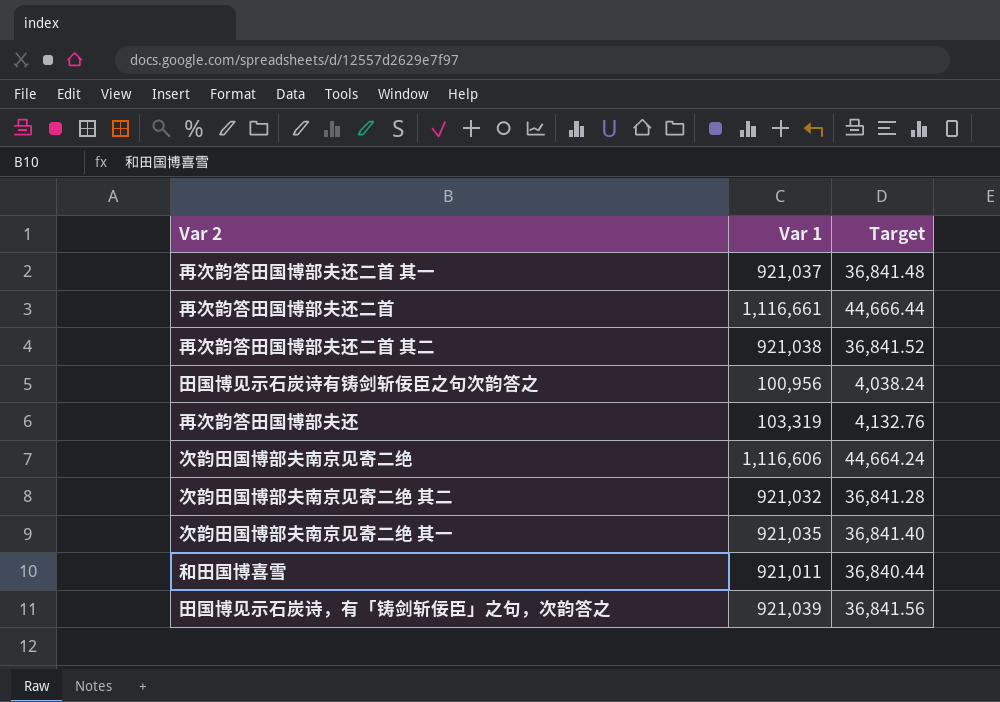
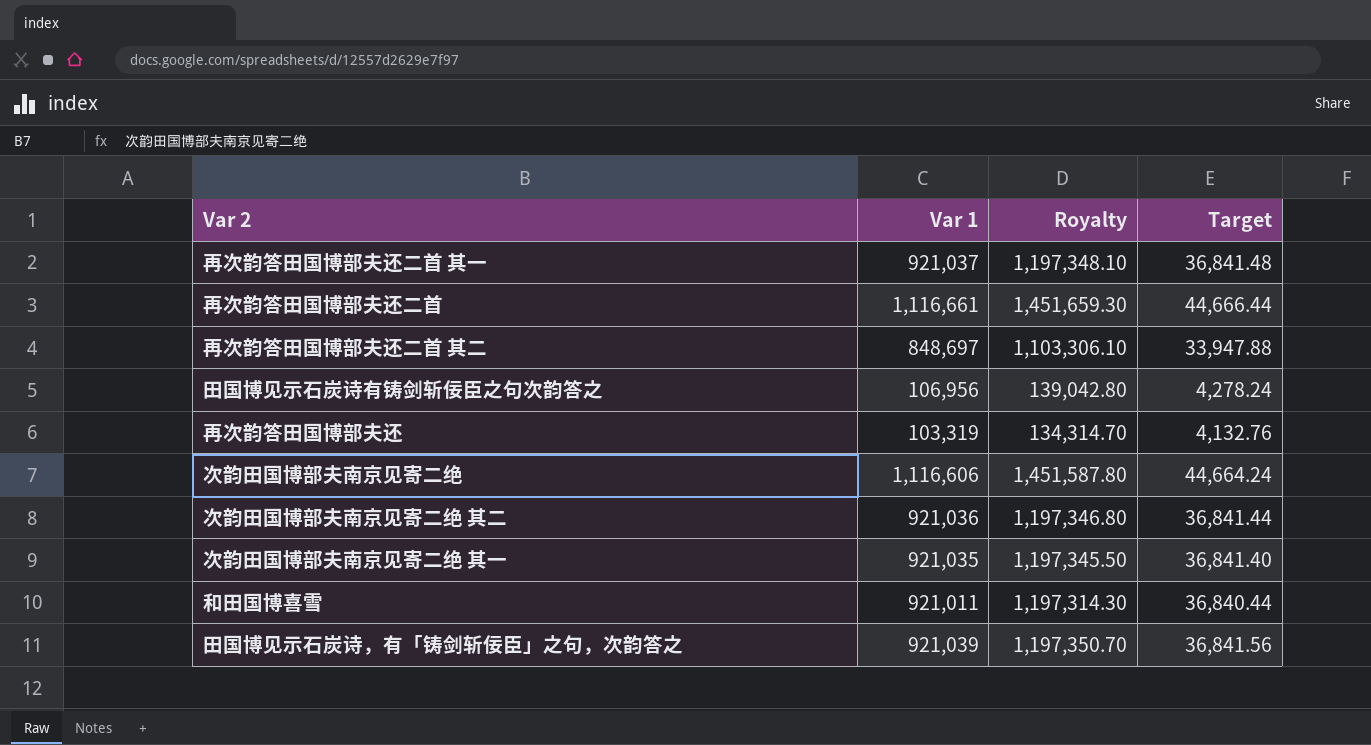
column Royalty | formula: none -> [Var 1] * 1.3
再次韵答田国博部夫还二首 其二 | Var 1: 921,038 -> 848,697
再次韵答田国博部夫还二首 其二 | Target: 36,841.52 -> 33,947.88
田国博见示石炭诗有铸剑斩佞臣之句次韵答之 | Var 1: 100,956 -> 106,956
田国博见示石炭诗有铸剑斩佞臣之句次韵答之 | Target: 4,038.24 -> 4,278.24
次韵田国博部夫南京见寄二绝 其二 | Var 1: 921,032 -> 921,036
次韵田国博部夫南京见寄二绝 其二 | Target: 36,841.28 -> 36,841.44

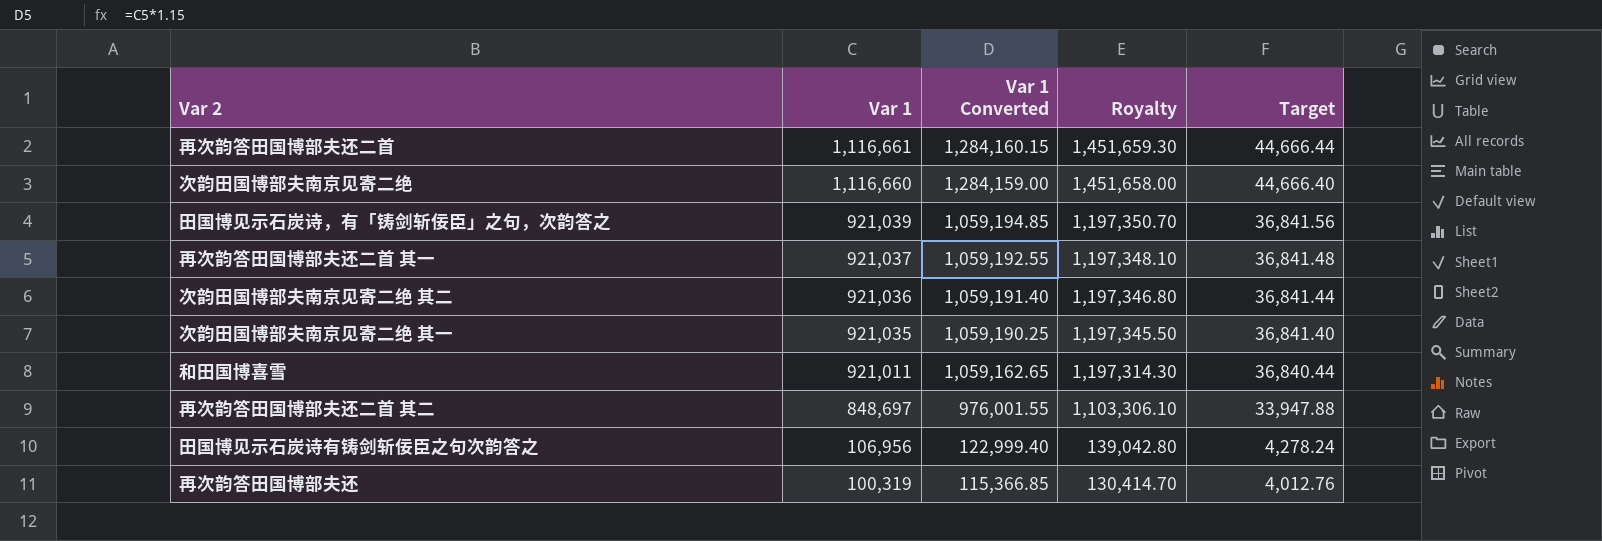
row order: none -> Var 1 descending
column Var 1 Converted | formula: none -> [Var 1] * 1.15
次韵田国博部夫南京见寄二绝 | Var 1: 1,116,606 -> 1,116,660
次韵田国博部夫南京见寄二绝 | Royalty: 1,451,587.80 -> 1,451,658.00
次韵田国博部夫南京见寄二绝 | Target: 44,664.24 -> 44,666.40
再次韵答田国博部夫还 | Var 1: 103,319 -> 100,319
再次韵答田国博部夫还 | Royalty: 134,314.70 -> 130,414.70
再次韵答田国博部夫还 | Target: 4,132.76 -> 4,012.76

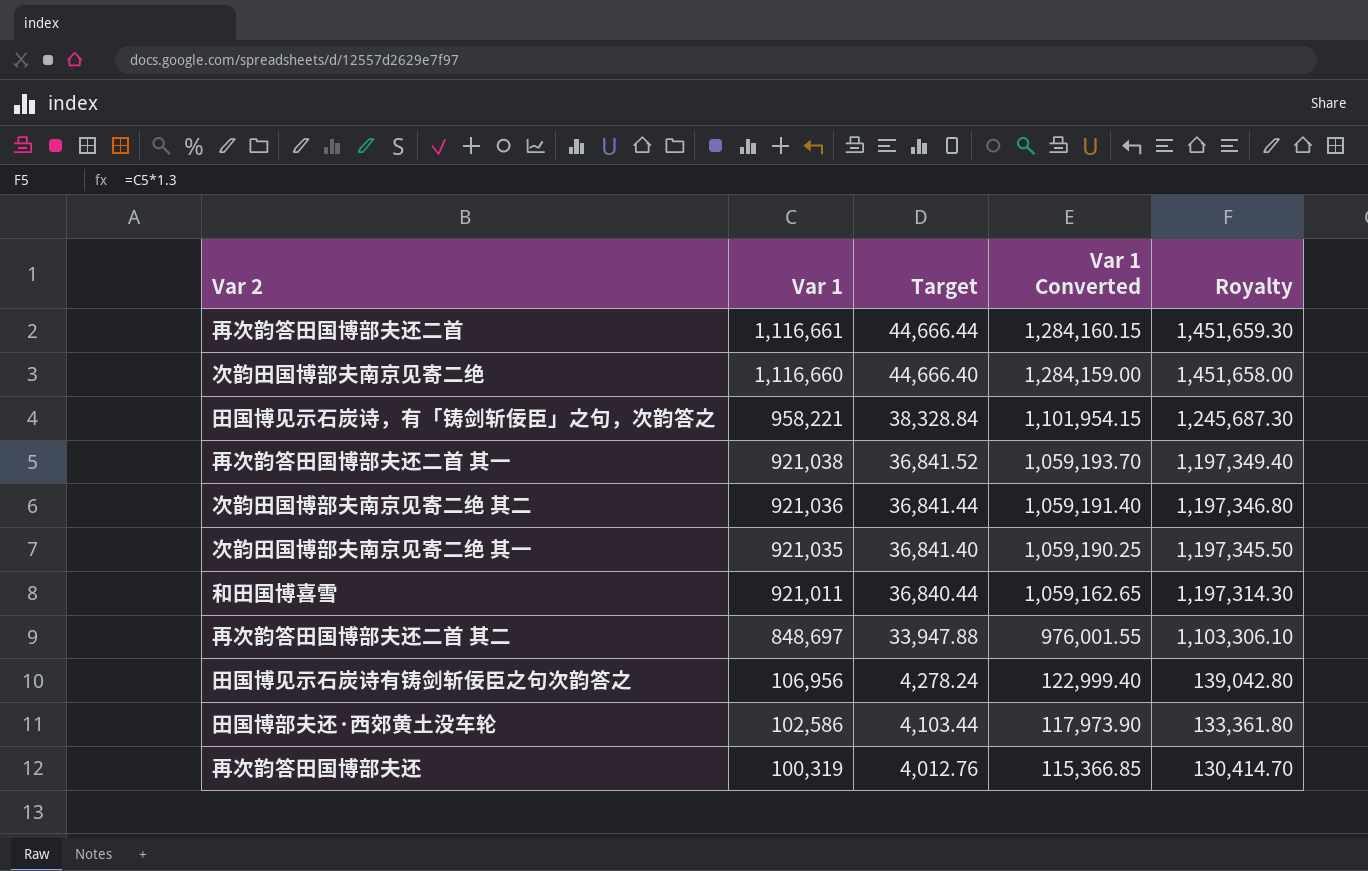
column Target | position: 5 -> 3
田国博见示石炭诗，有「铸剑斩佞臣」之句，次韵答之 | Var 1: 921,039 -> 958,221
田国博见示石炭诗，有「铸剑斩佞臣」之句，次韵答之 | Target: 36,841.56 -> 38,328.84
田国博见示石炭诗，有「铸剑斩佞臣」之句，次韵答之 | Var 1 Converted: 1,059,194.85 -> 1,101,954.15
田国博见示石炭诗，有「铸剑斩佞臣」之句，次韵答之 | Royalty: 1,197,350.70 -> 1,245,687.30
再次韵答田国博部夫还二首 其一 | Var 1: 921,037 -> 921,038
再次韵答田国博部夫还二首 其一 | Target: 36,841.48 -> 36,841.52
再次韵答田国博部夫还二首 其一 | Var 1 Converted: 1,059,192.55 -> 1,059,193.70
再次韵答田国博部夫还二首 其一 | Royalty: 1,197,348.10 -> 1,197,349.40
row 田国博部夫还·西郊黄土没车轮: none -> 102,586 | 4,103.44 | 117,973.90 | 133,361.80

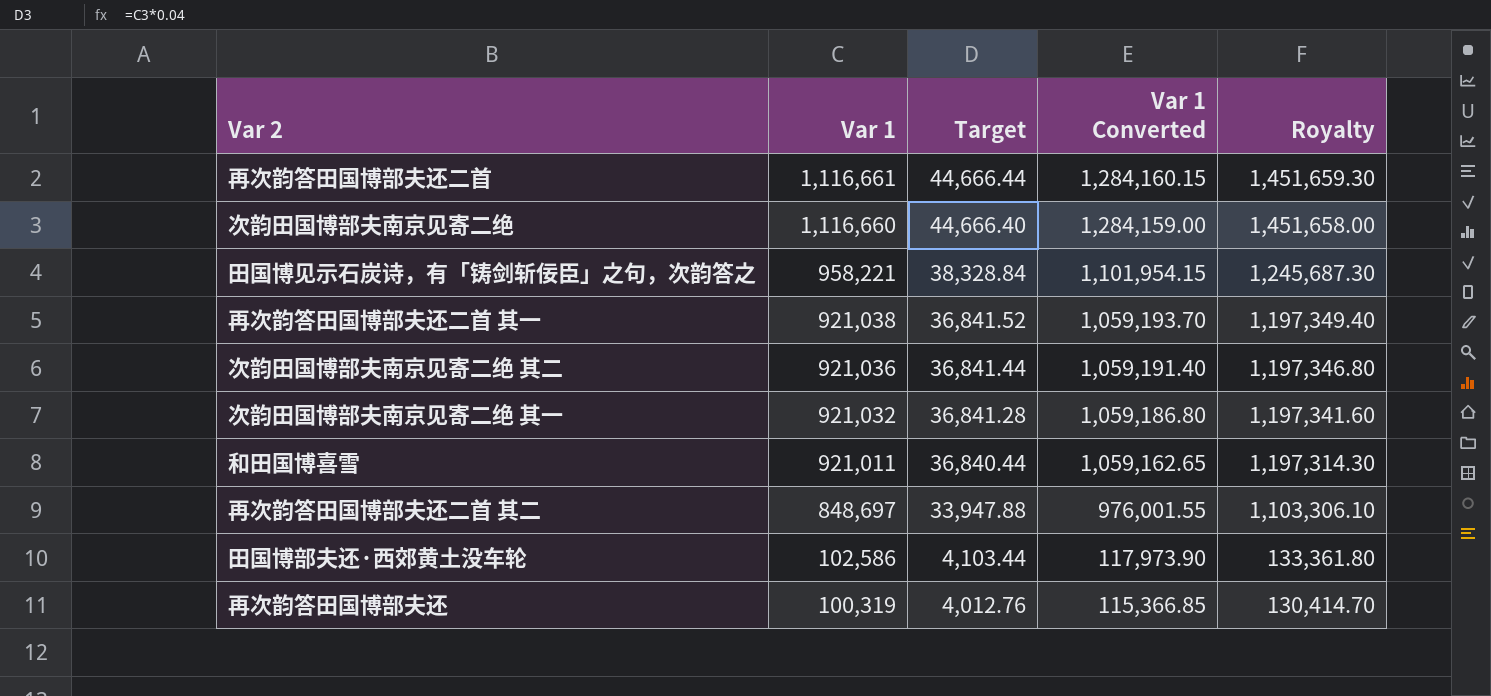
row 田国博见示石炭诗有铸剑斩佞臣之句次韵答之: 106,956 | 4,278.24 | 122,999.40 | 139,042.80 -> none
次韵田国博部夫南京见寄二绝 其一 | Var 1: 921,035 -> 921,032
次韵田国博部夫南京见寄二绝 其一 | Target: 36,841.40 -> 36,841.28
次韵田国博部夫南京见寄二绝 其一 | Var 1 Converted: 1,059,190.25 -> 1,059,186.80
次韵田国博部夫南京见寄二绝 其一 | Royalty: 1,197,345.50 -> 1,197,341.60

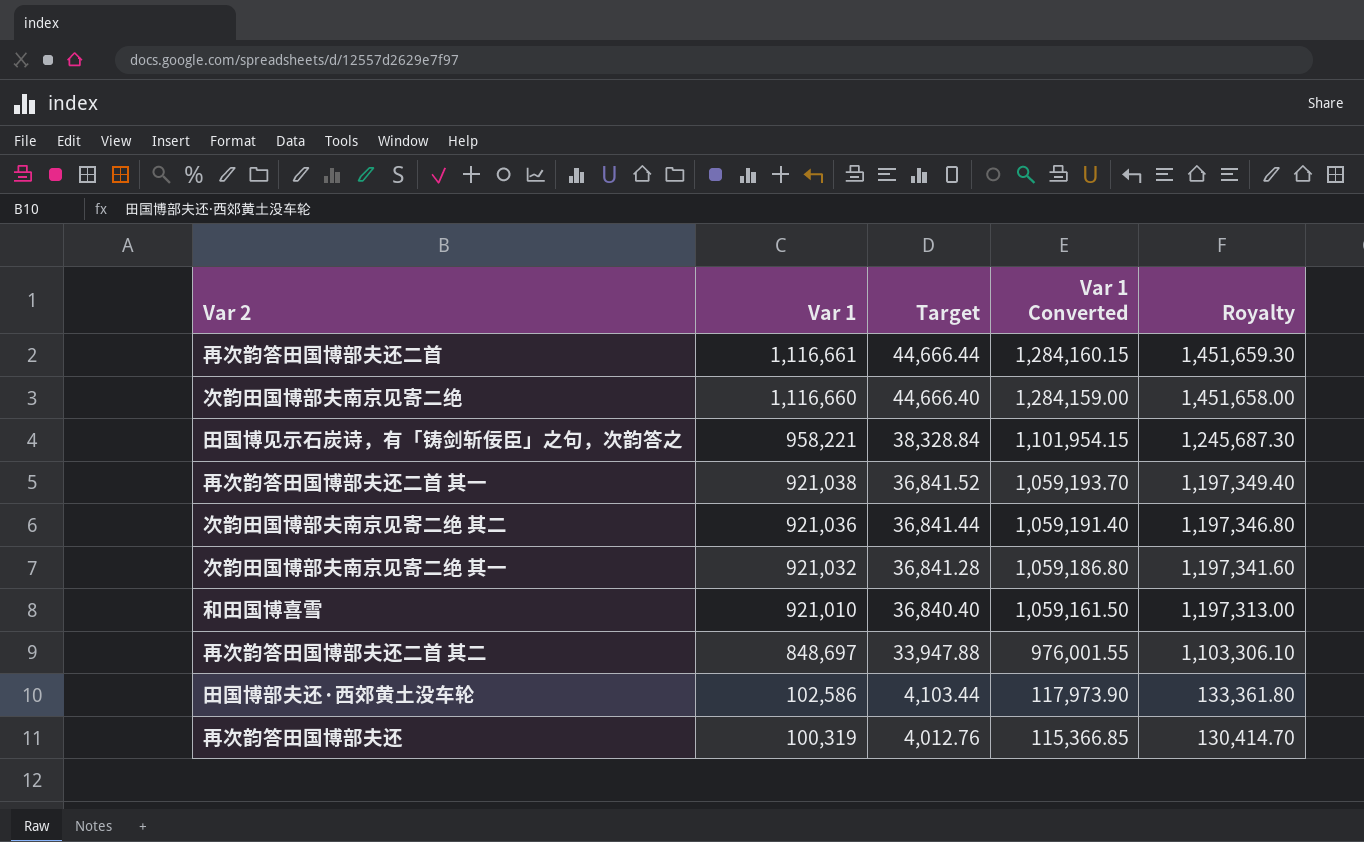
和田国博喜雪 | Var 1: 921,011 -> 921,010
和田国博喜雪 | Target: 36,840.44 -> 36,840.40
和田国博喜雪 | Var 1 Converted: 1,059,162.65 -> 1,059,161.50
和田国博喜雪 | Royalty: 1,197,314.30 -> 1,197,313.00

